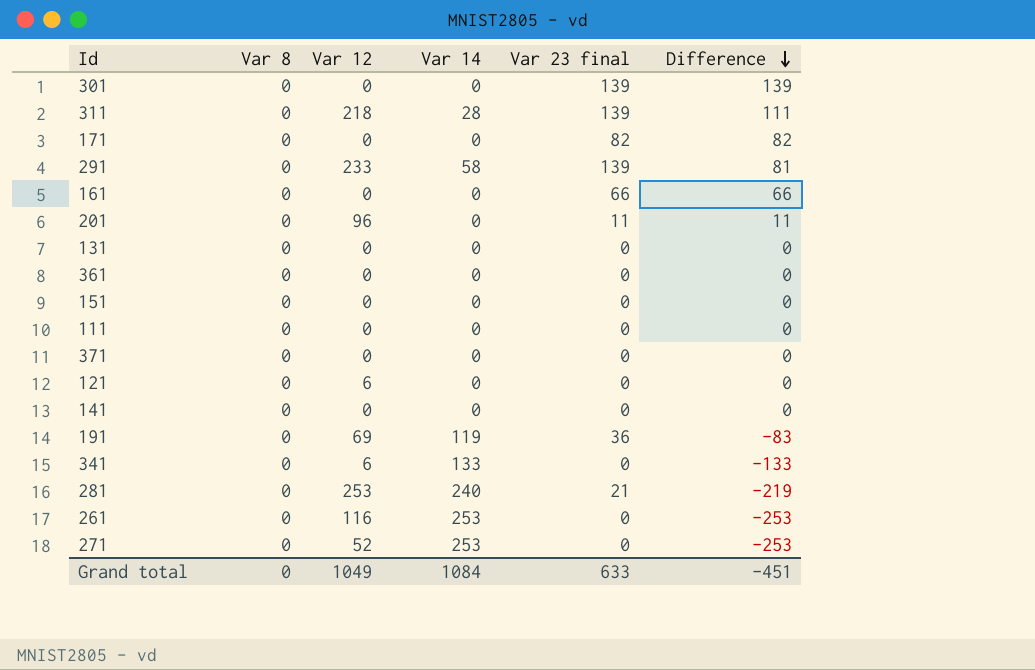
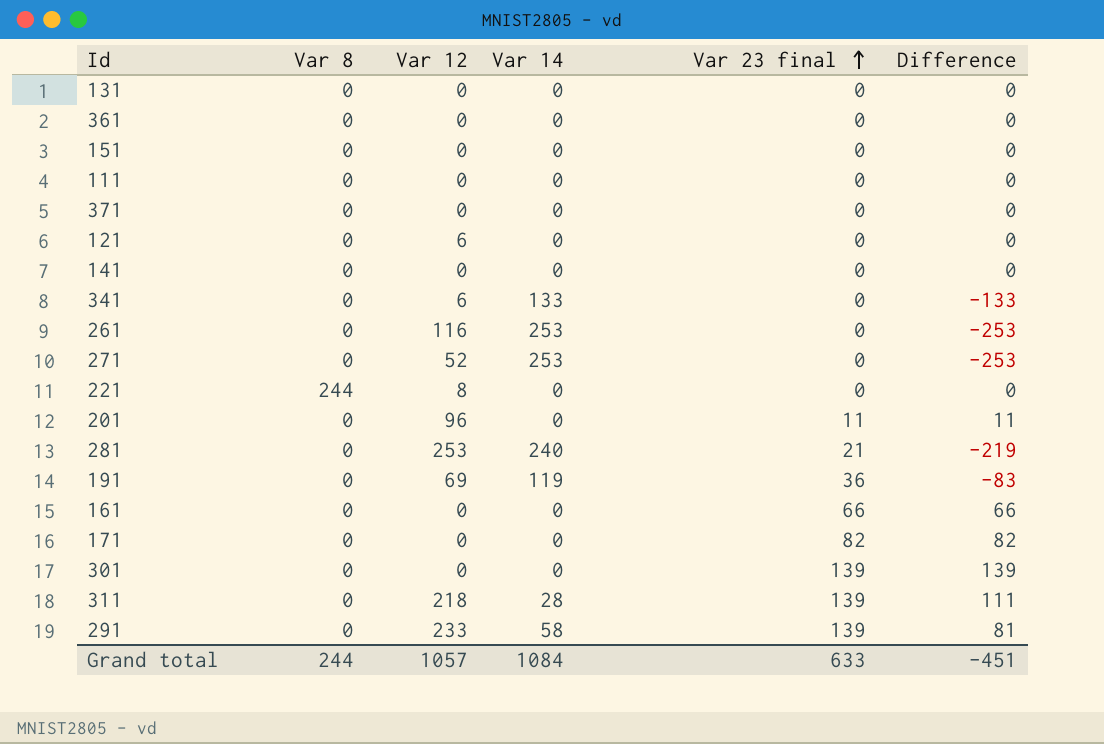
row order: Difference descending -> Var 23 final ascending
row 221: none -> 244 | 8 | 0 | 0 | 0
Grand total | Var 8: 0 -> 244
Grand total | Var 12: 1049 -> 1057

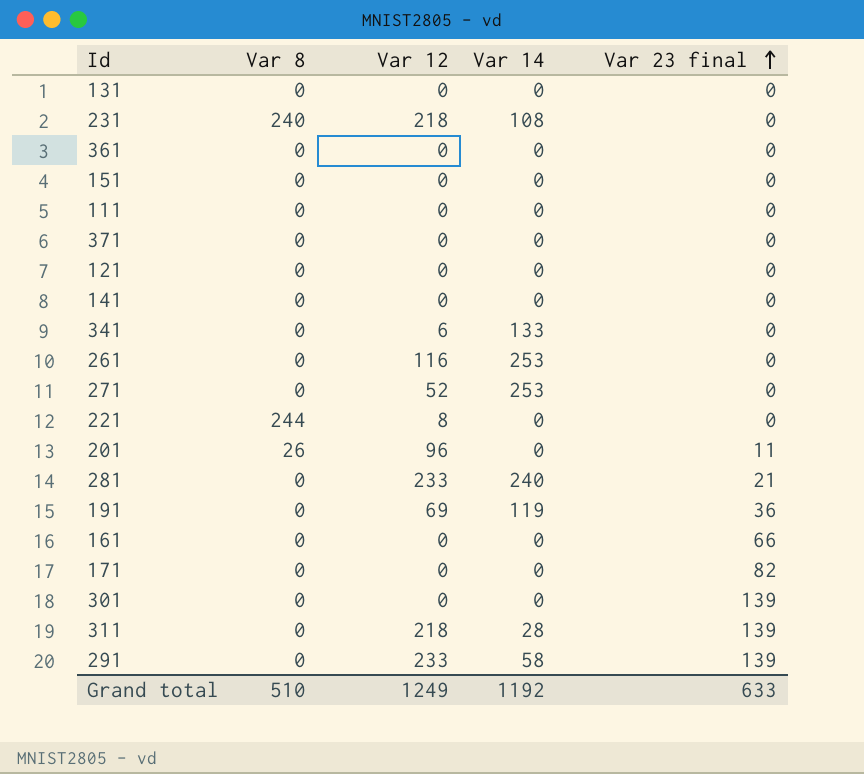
column Difference | formula: [Var 23 final] - [Var 14] -> none
row 231: none -> 240 | 218 | 108 | 0
121 | Var 12: 6 -> 0
201 | Var 8: 0 -> 26
281 | Var 12: 253 -> 233
Grand total | Var 8: 244 -> 510
Grand total | Var 12: 1057 -> 1249
Grand total | Var 14: 1084 -> 1192

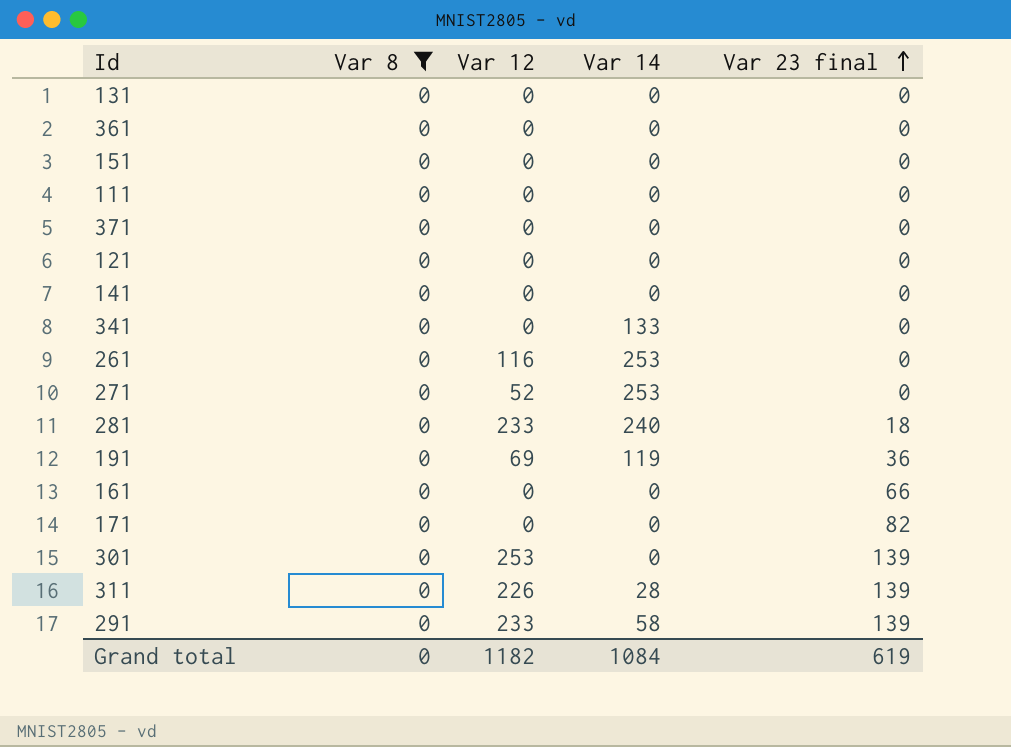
filter: none -> Var 8 = 0
341 | Var 12: 6 -> 0
281 | Var 23 final: 21 -> 18
301 | Var 12: 0 -> 253
311 | Var 12: 218 -> 226
Grand total | Var 8: 510 -> 0
Grand total | Var 12: 1249 -> 1182
Grand total | Var 14: 1192 -> 1084
Grand total | Var 23 final: 633 -> 619

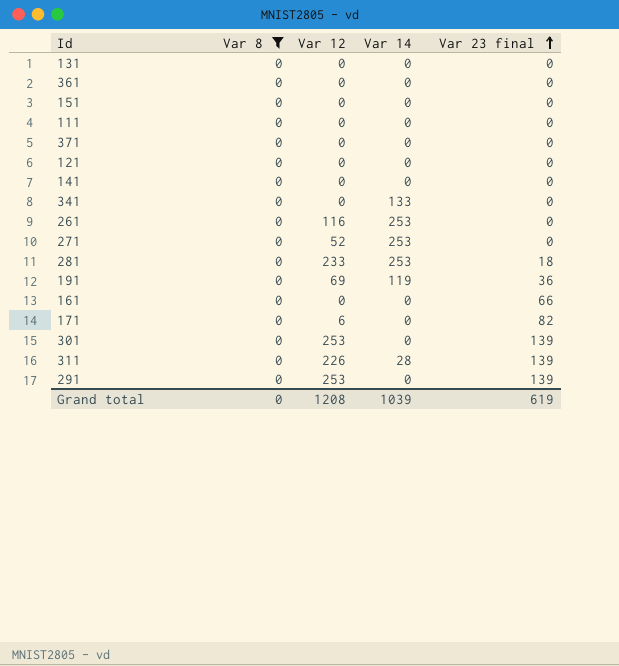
281 | Var 14: 240 -> 253
171 | Var 12: 0 -> 6
291 | Var 12: 233 -> 253
291 | Var 14: 58 -> 0
Grand total | Var 12: 1182 -> 1208
Grand total | Var 14: 1084 -> 1039

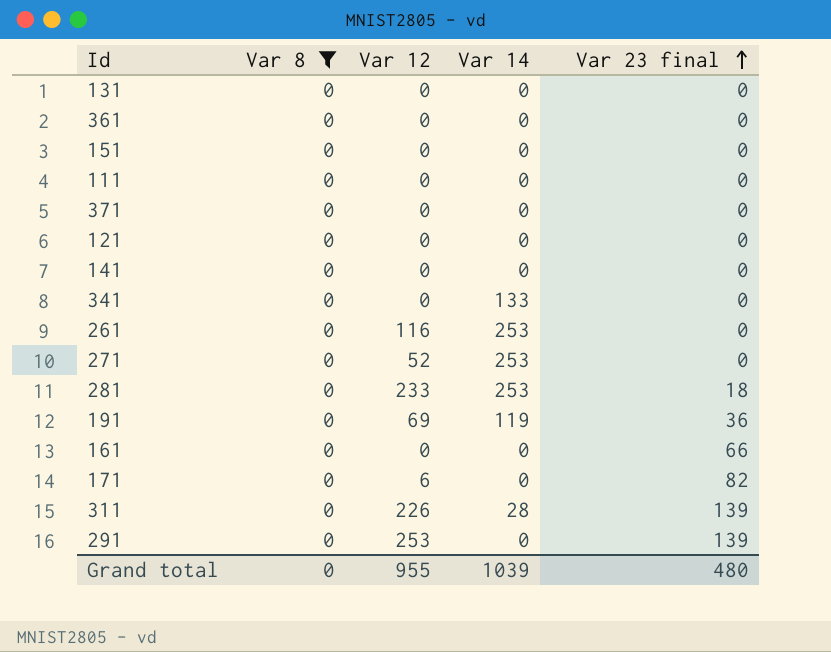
row 301: 0 | 253 | 0 | 139 -> none
Grand total | Var 12: 1208 -> 955
Grand total | Var 23 final: 619 -> 480

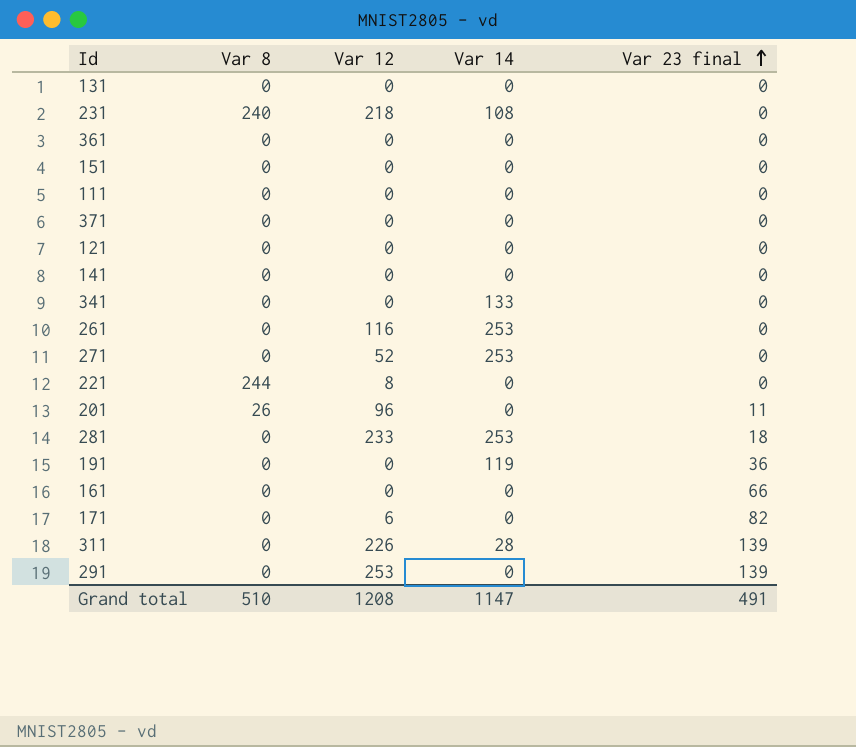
filter: Var 8 = 0 -> none
191 | Var 12: 69 -> 0
Grand total | Var 8: 0 -> 510
Grand total | Var 12: 955 -> 1208
Grand total | Var 14: 1039 -> 1147
Grand total | Var 23 final: 480 -> 491

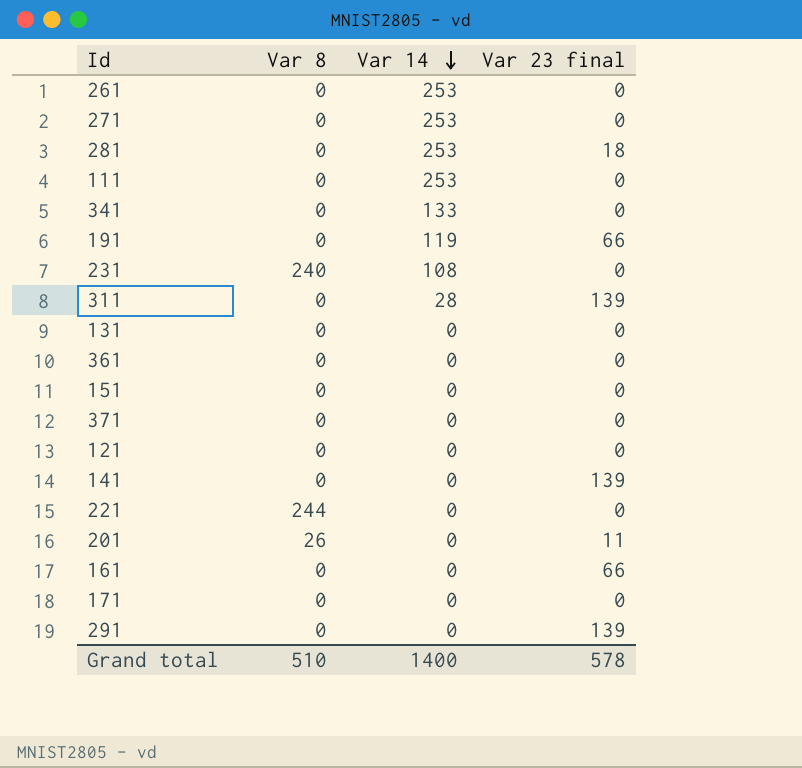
row order: Var 23 final ascending -> Var 14 descending
column Var 12 | position: 3 -> none
111 | Var 14: 0 -> 253
191 | Var 23 final: 36 -> 66
141 | Var 23 final: 0 -> 139
171 | Var 23 final: 82 -> 0
Grand total | Var 14: 1147 -> 1400
Grand total | Var 23 final: 491 -> 578

